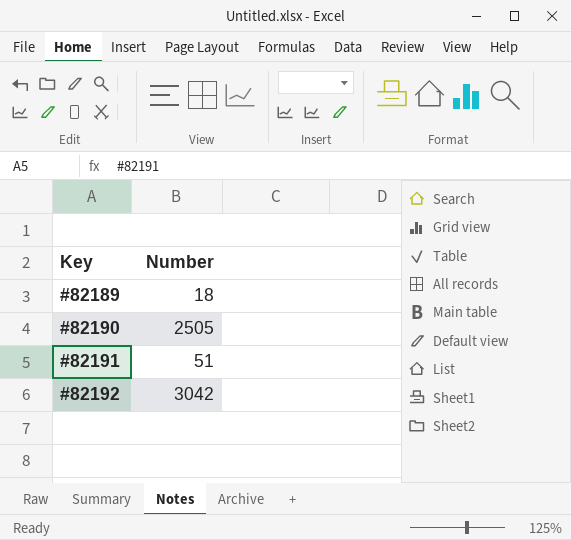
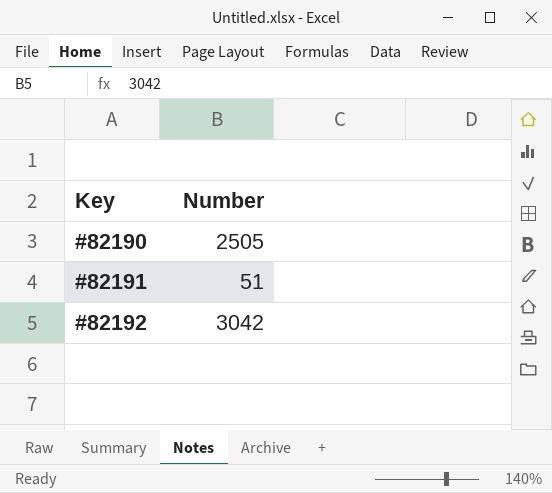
row #82189: 18 -> none

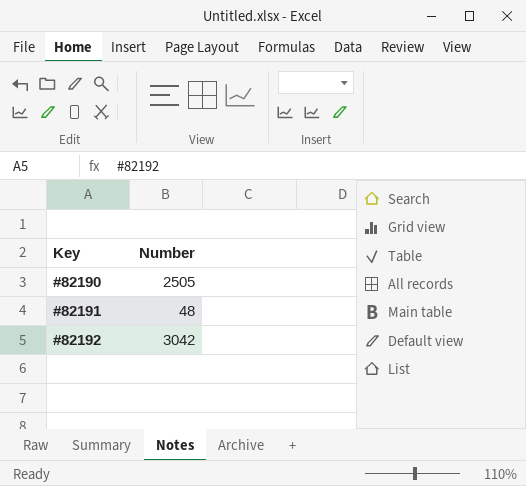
#82191 | Number: 51 -> 48

